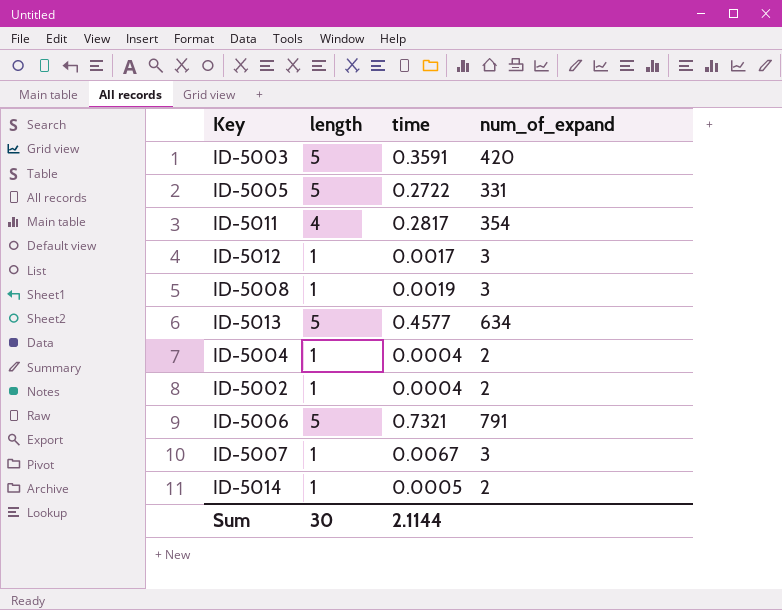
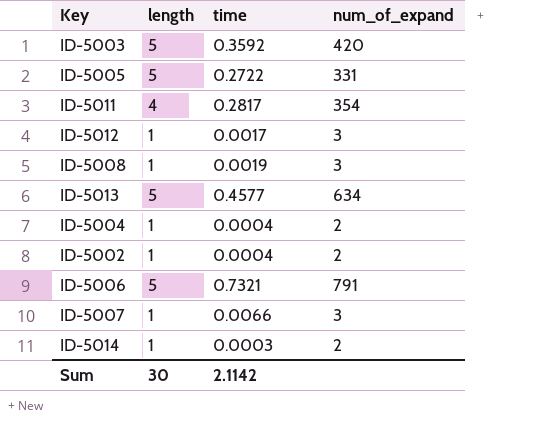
ID-5003 | time: 0.3591 -> 0.3592
ID-5007 | time: 0.0067 -> 0.0066
ID-5014 | time: 0.0005 -> 0.0003
Sum | time: 2.1144 -> 2.1142

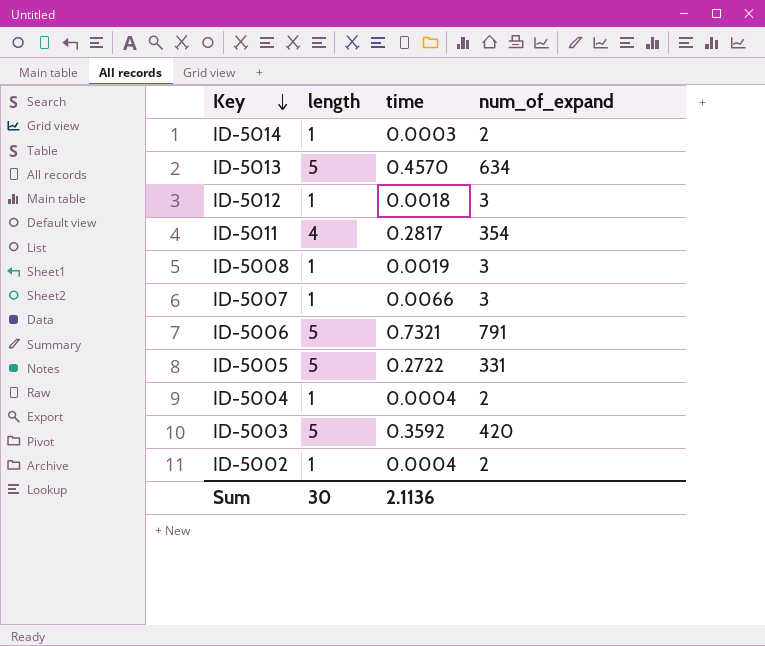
row order: none -> Key descending
ID-5013 | time: 0.4577 -> 0.4570
ID-5012 | time: 0.0017 -> 0.0018
Sum | time: 2.1142 -> 2.1136

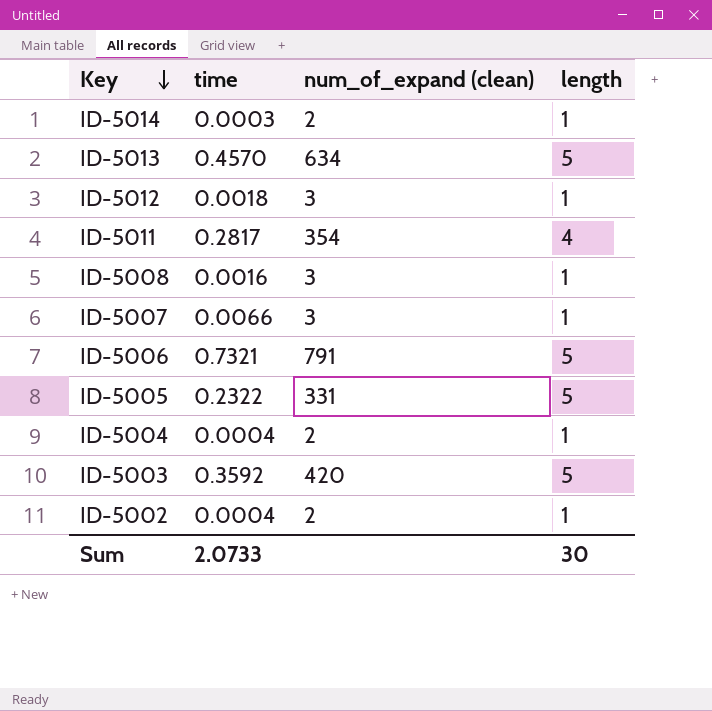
column name: num_of_expand -> num_of_expand (clean)
column length | position: 2 -> 4
ID-5008 | time: 0.0019 -> 0.0016
ID-5005 | time: 0.2722 -> 0.2322
Sum | time: 2.1136 -> 2.0733

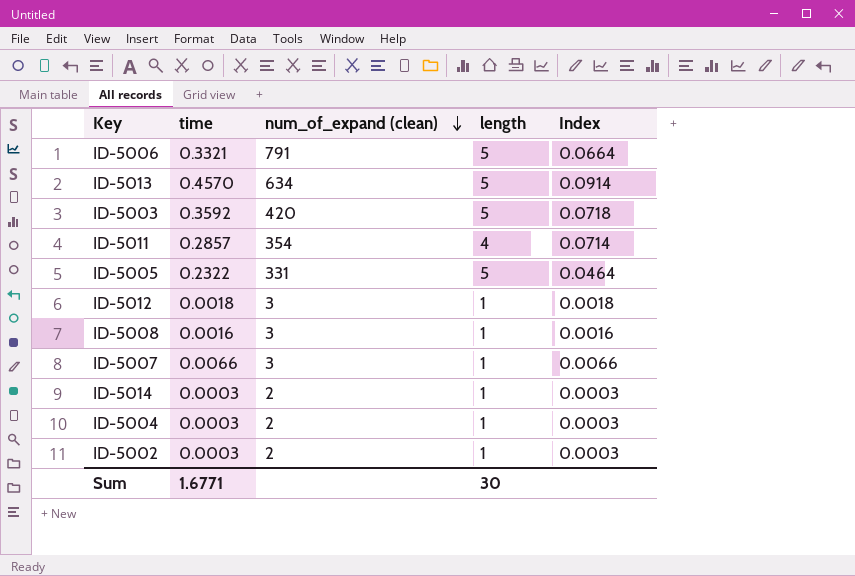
row order: Key descending -> num_of_expand (clean) descending
column Index | formula: none -> [time] / [length]
ID-5006 | time: 0.7321 -> 0.3321
ID-5011 | time: 0.2817 -> 0.2857
ID-5004 | time: 0.0004 -> 0.0003
ID-5002 | time: 0.0004 -> 0.0003
Sum | time: 2.0733 -> 1.6771

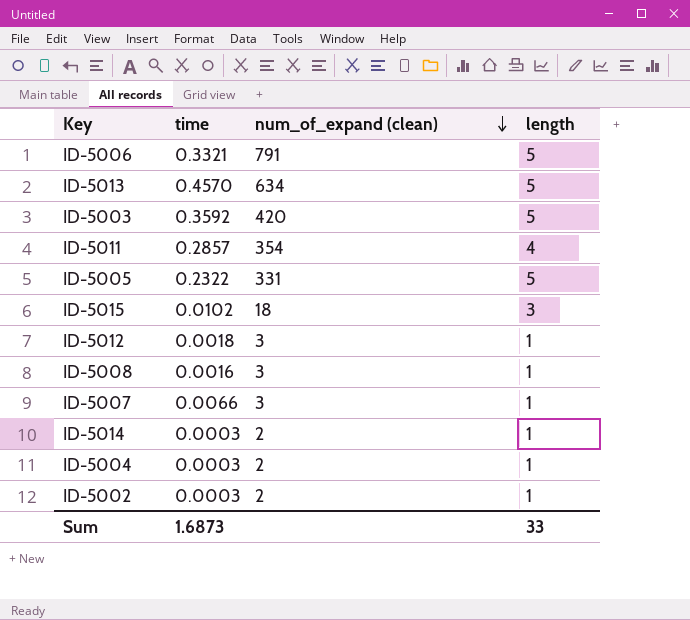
column Index | formula: [time] / [length] -> none
row ID-5015: none -> 0.0102 | 18 | 3
Sum | time: 1.6771 -> 1.6873
Sum | length: 30 -> 33

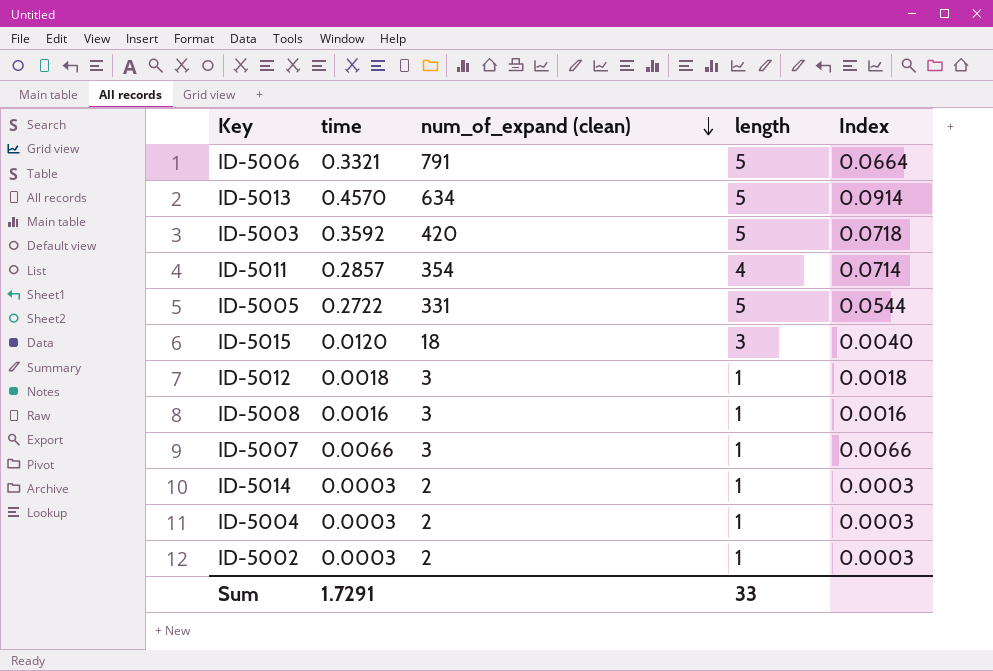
column Index | formula: none -> [time] / [length]
ID-5005 | time: 0.2322 -> 0.2722
ID-5015 | time: 0.0102 -> 0.0120
Sum | time: 1.6873 -> 1.7291

